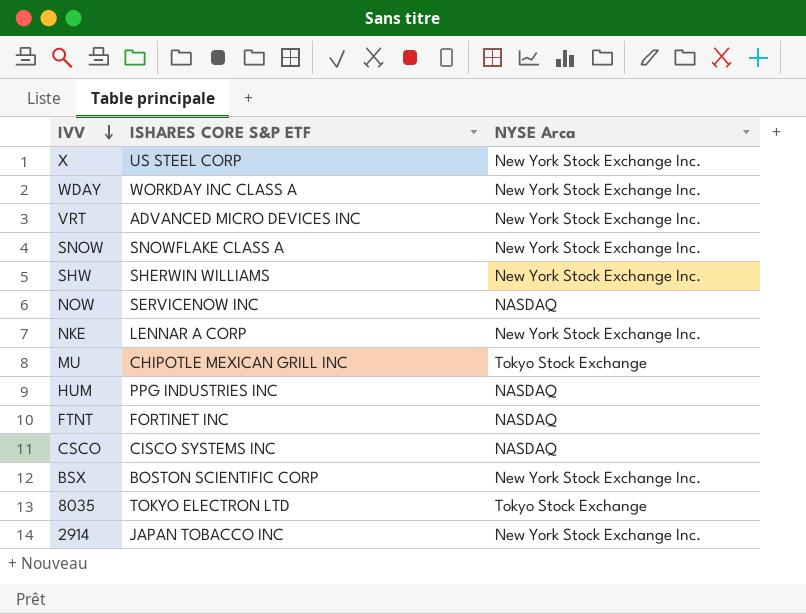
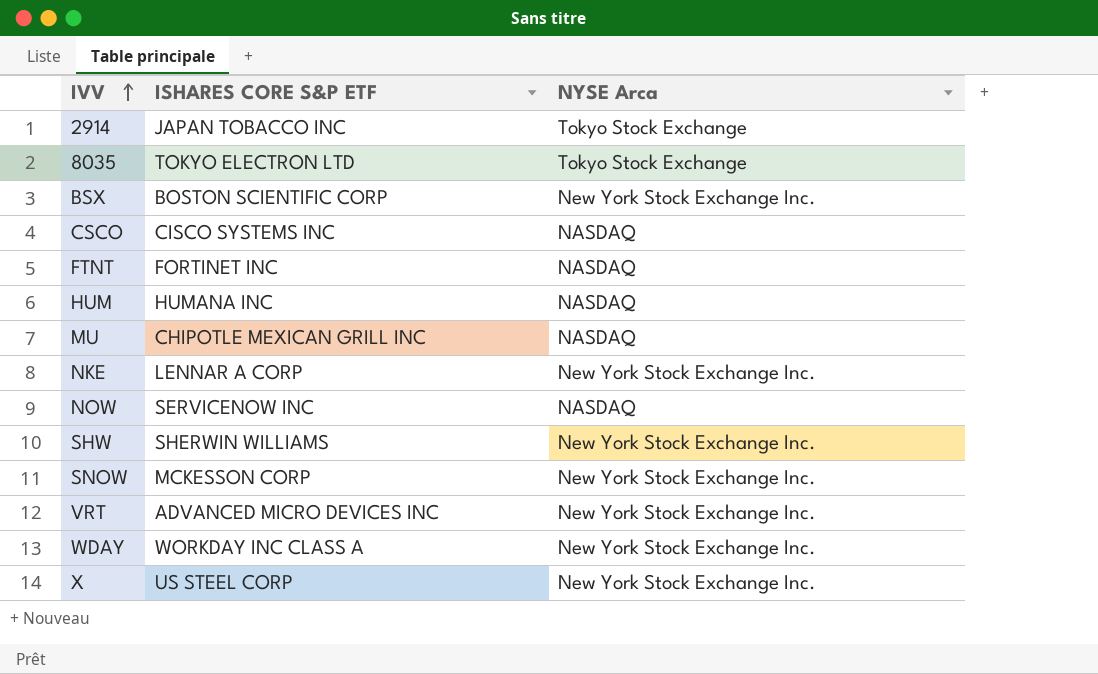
row order: IVV descending -> IVV ascending
2914 | NYSE Arca: New York Stock Exchange Inc. -> Tokyo Stock Exchange
HUM | ISHARES CORE S&P ETF: PPG INDUSTRIES INC -> HUMANA INC
MU | NYSE Arca: Tokyo Stock Exchange -> NASDAQ
SNOW | ISHARES CORE S&P ETF: SNOWFLAKE CLASS A -> MCKESSON CORP

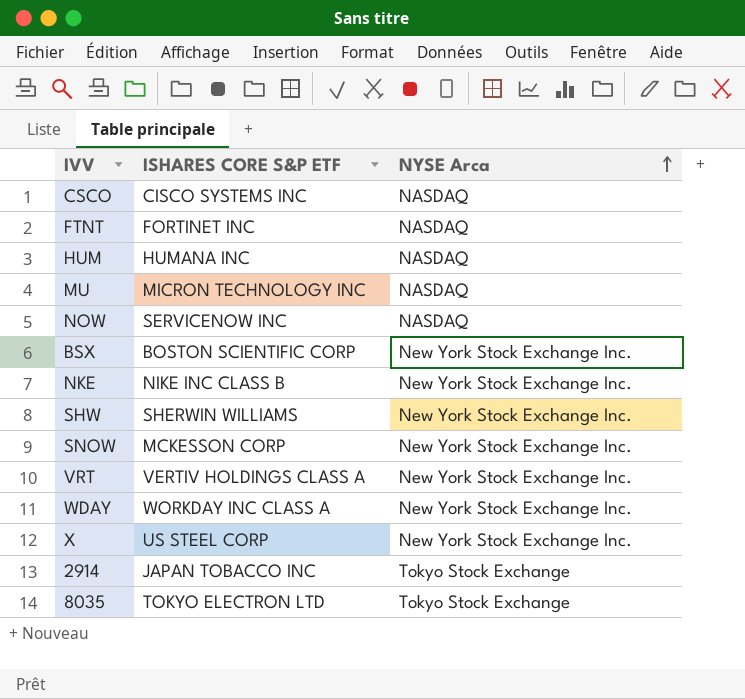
row order: IVV ascending -> NYSE Arca ascending
MU | ISHARES CORE S&P ETF: CHIPOTLE MEXICAN GRILL INC -> MICRON TECHNOLOGY INC
NKE | ISHARES CORE S&P ETF: LENNAR A CORP -> NIKE INC CLASS B
VRT | ISHARES CORE S&P ETF: ADVANCED MICRO DEVICES INC -> VERTIV HOLDINGS CLASS A

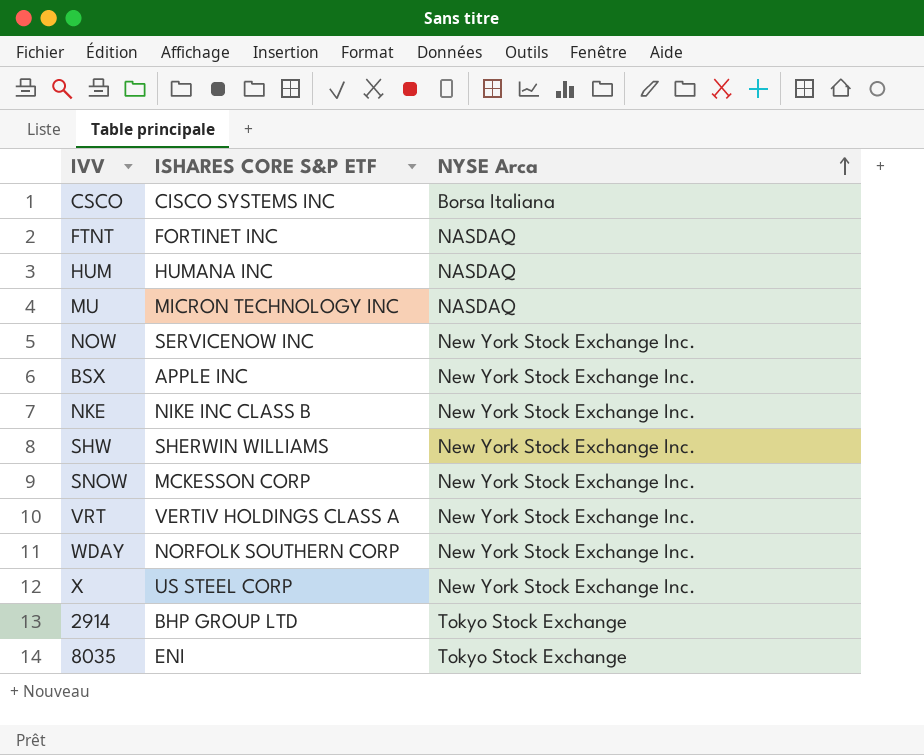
CSCO | NYSE Arca: NASDAQ -> Borsa Italiana
NOW | NYSE Arca: NASDAQ -> New York Stock Exchange Inc.
BSX | ISHARES CORE S&P ETF: BOSTON SCIENTIFIC CORP -> APPLE INC
WDAY | ISHARES CORE S&P ETF: WORKDAY INC CLASS A -> NORFOLK SOUTHERN CORP
2914 | ISHARES CORE S&P ETF: JAPAN TOBACCO INC -> BHP GROUP LTD
8035 | ISHARES CORE S&P ETF: TOKYO ELECTRON LTD -> ENI

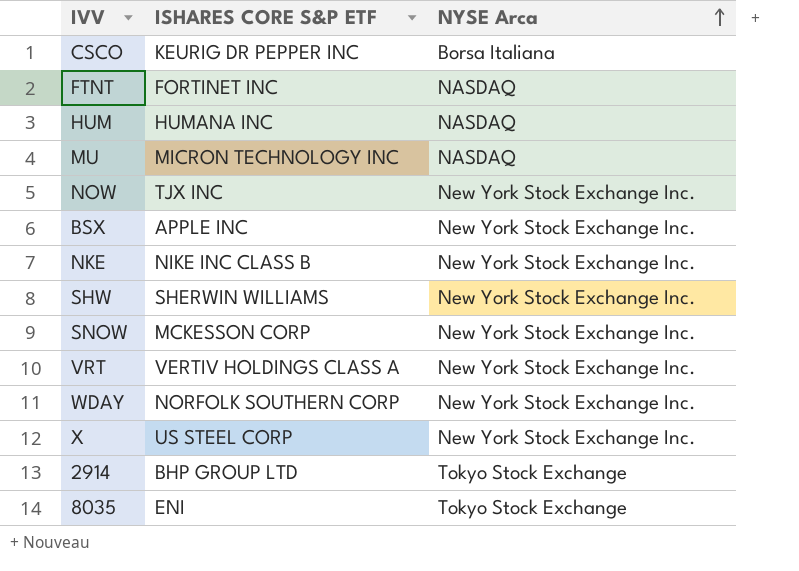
CSCO | ISHARES CORE S&P ETF: CISCO SYSTEMS INC -> KEURIG DR PEPPER INC
NOW | ISHARES CORE S&P ETF: SERVICENOW INC -> TJX INC

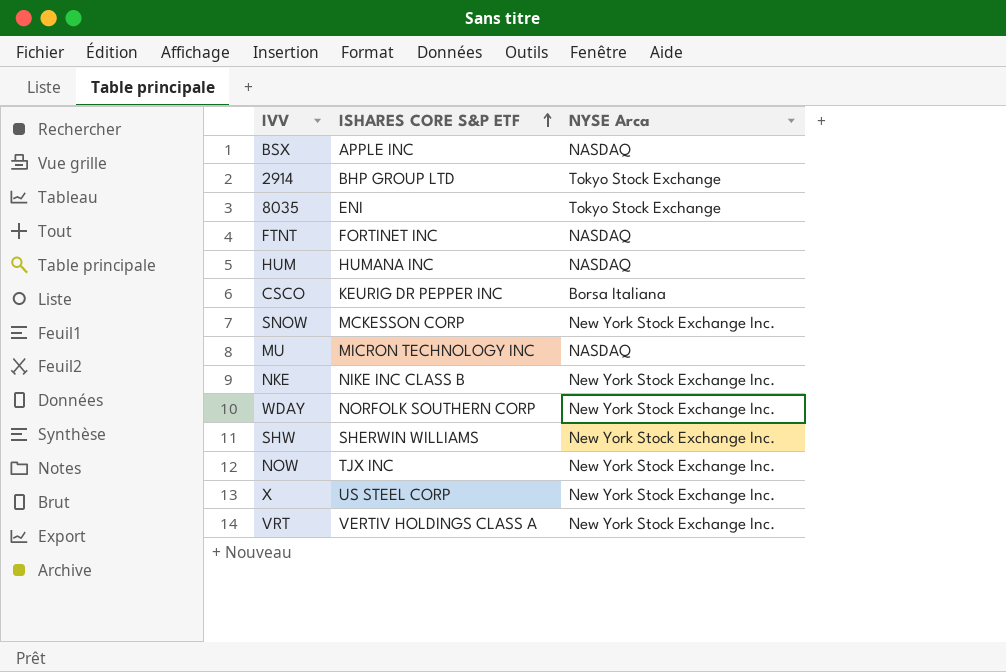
row order: NYSE Arca ascending -> ISHARES CORE S&P ETF ascending
BSX | NYSE Arca: New York Stock Exchange Inc. -> NASDAQ

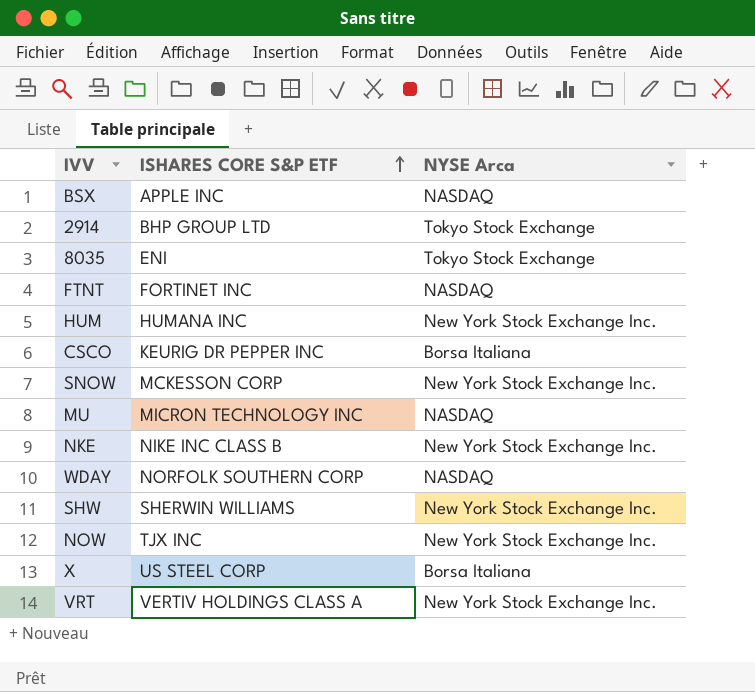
HUM | NYSE Arca: NASDAQ -> New York Stock Exchange Inc.
WDAY | NYSE Arca: New York Stock Exchange Inc. -> NASDAQ
X | NYSE Arca: New York Stock Exchange Inc. -> Borsa Italiana

